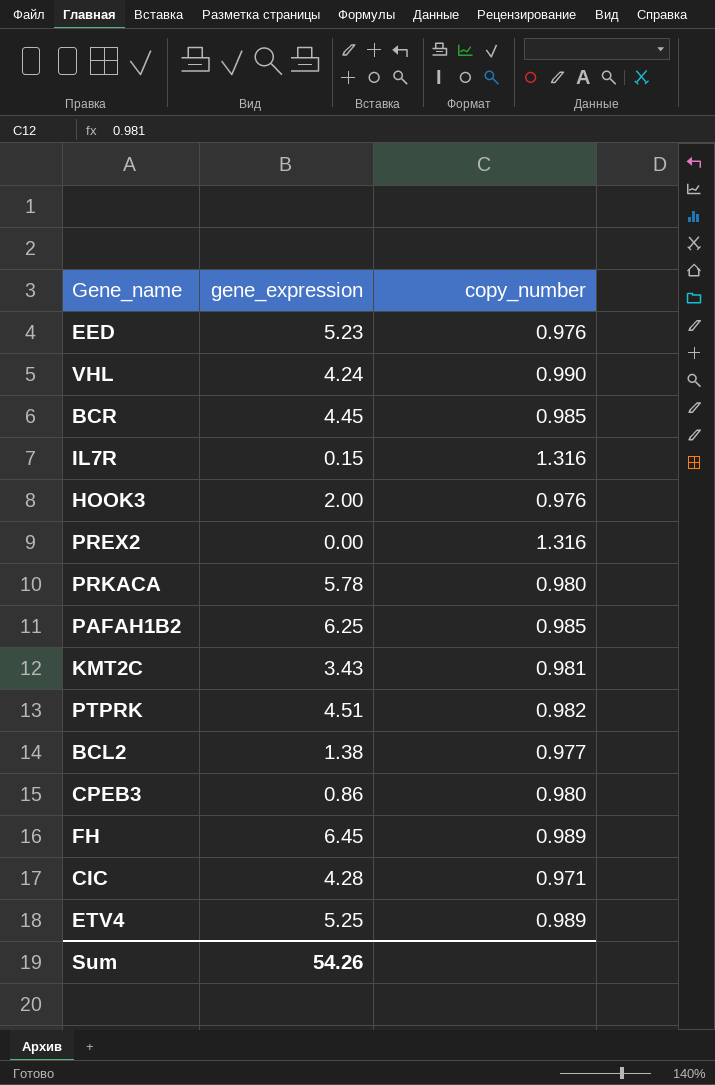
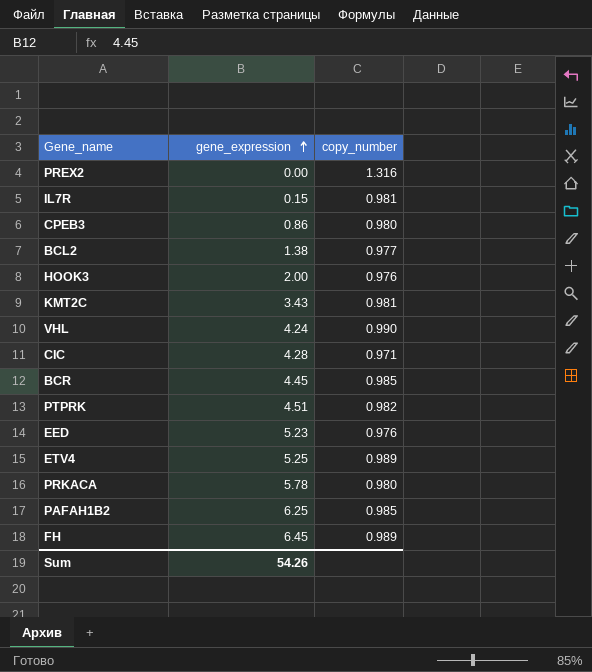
row order: none -> gene_expression ascending
IL7R | copy_number: 1.316 -> 0.981

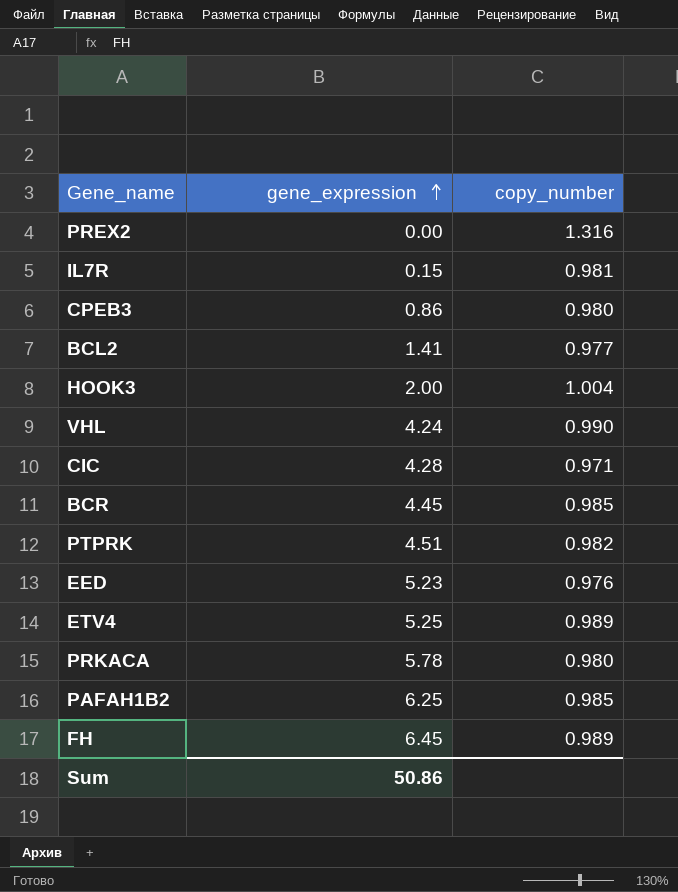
row KMT2C: 3.43 | 0.981 -> none
BCL2 | gene_expression: 1.38 -> 1.41
HOOK3 | copy_number: 0.976 -> 1.004
Sum | gene_expression: 54.26 -> 50.86

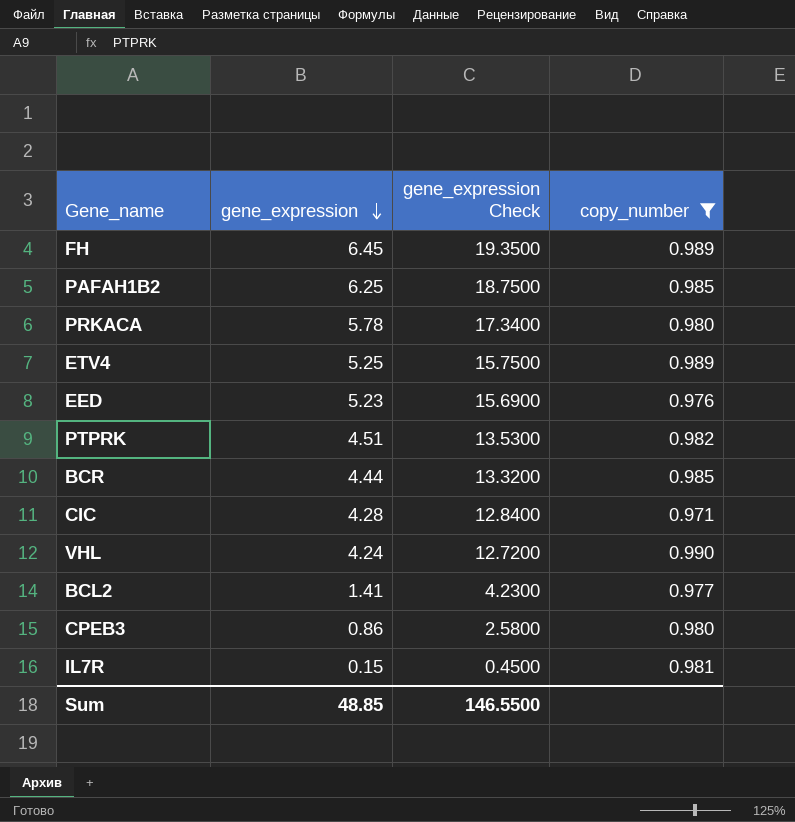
filter: none -> copy_number <= 0.990
row order: gene_expression ascending -> gene_expression descending
column gene_expression Check | formula: none -> [gene_expression] * 3
BCR | gene_expression: 4.45 -> 4.44
Sum | gene_expression: 50.86 -> 48.85

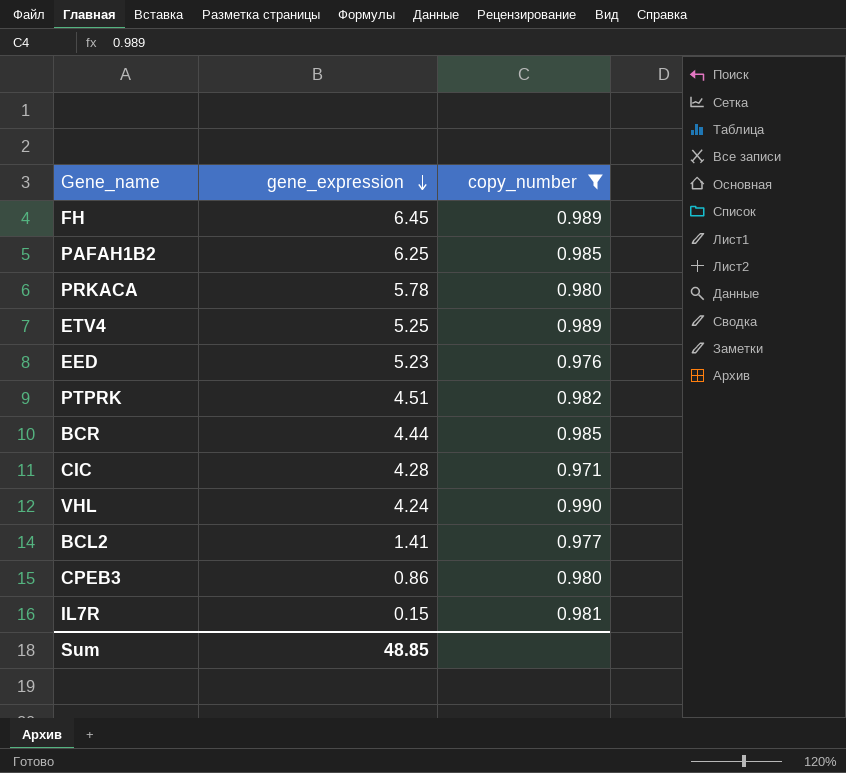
column gene_expression Check | formula: [gene_expression] * 3 -> none

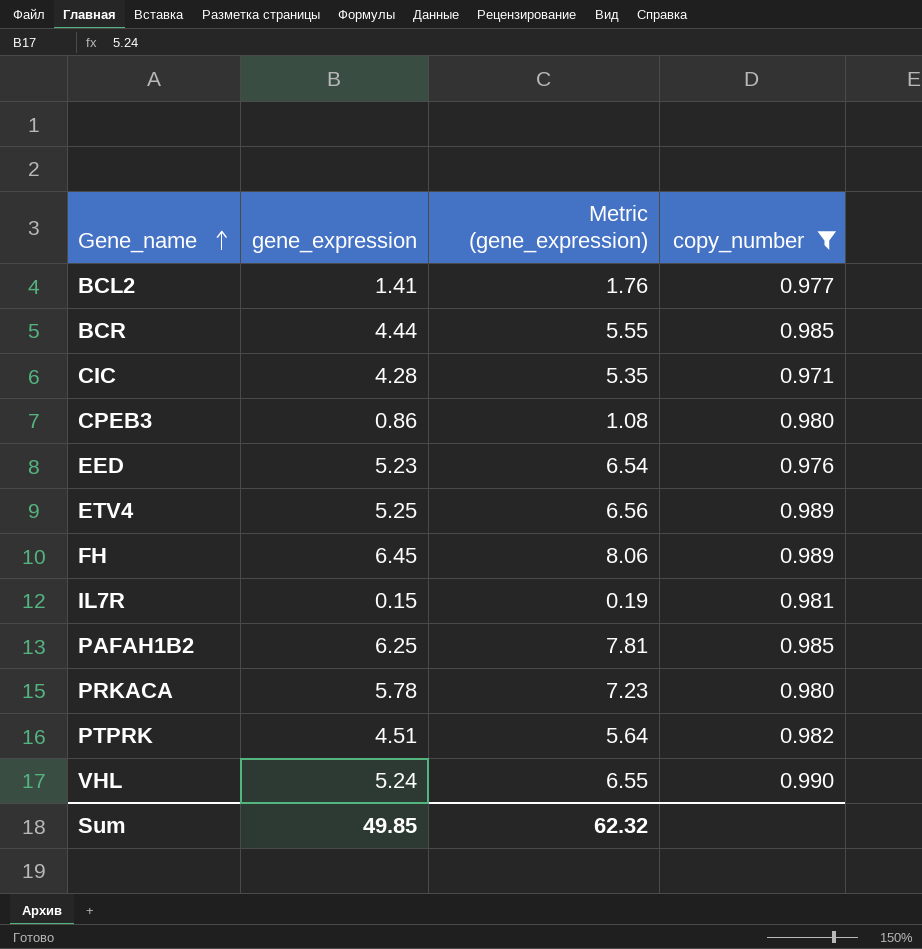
row order: gene_expression descending -> Gene_name ascending
column Metric (gene_expression) | formula: none -> [gene_expression] * 1.25
VHL | gene_expression: 4.24 -> 5.24
Sum | gene_expression: 48.85 -> 49.85

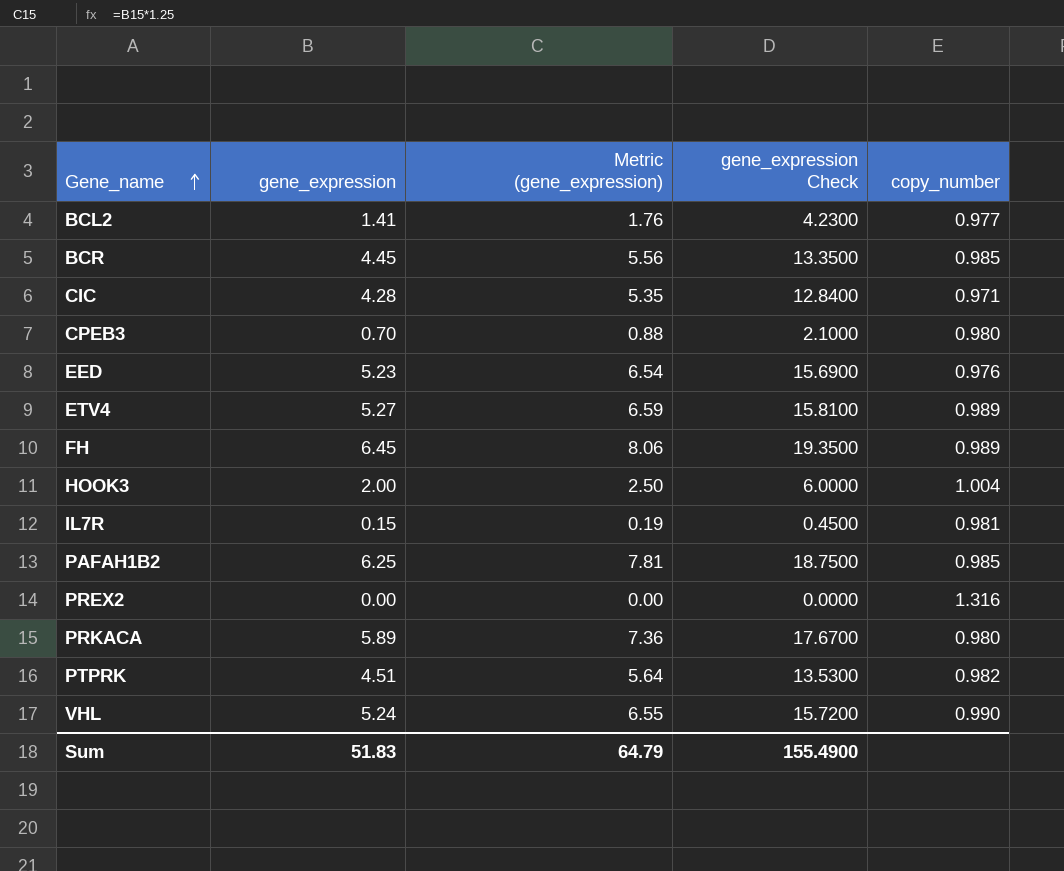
filter: copy_number <= 0.990 -> none
column gene_expression Check | formula: none -> [gene_expression] * 3
BCR | gene_expression: 4.44 -> 4.45
BCR | Metric (gene_expression): 5.55 -> 5.56
CPEB3 | gene_expression: 0.86 -> 0.70
CPEB3 | Metric (gene_expression): 1.08 -> 0.88
ETV4 | gene_expression: 5.25 -> 5.27
ETV4 | Metric (gene_expression): 6.56 -> 6.59
PRKACA | gene_expression: 5.78 -> 5.89
PRKACA | Metric (gene_expression): 7.23 -> 7.36
Sum | gene_expression: 49.85 -> 51.83
Sum | Metric (gene_expression): 62.32 -> 64.79

